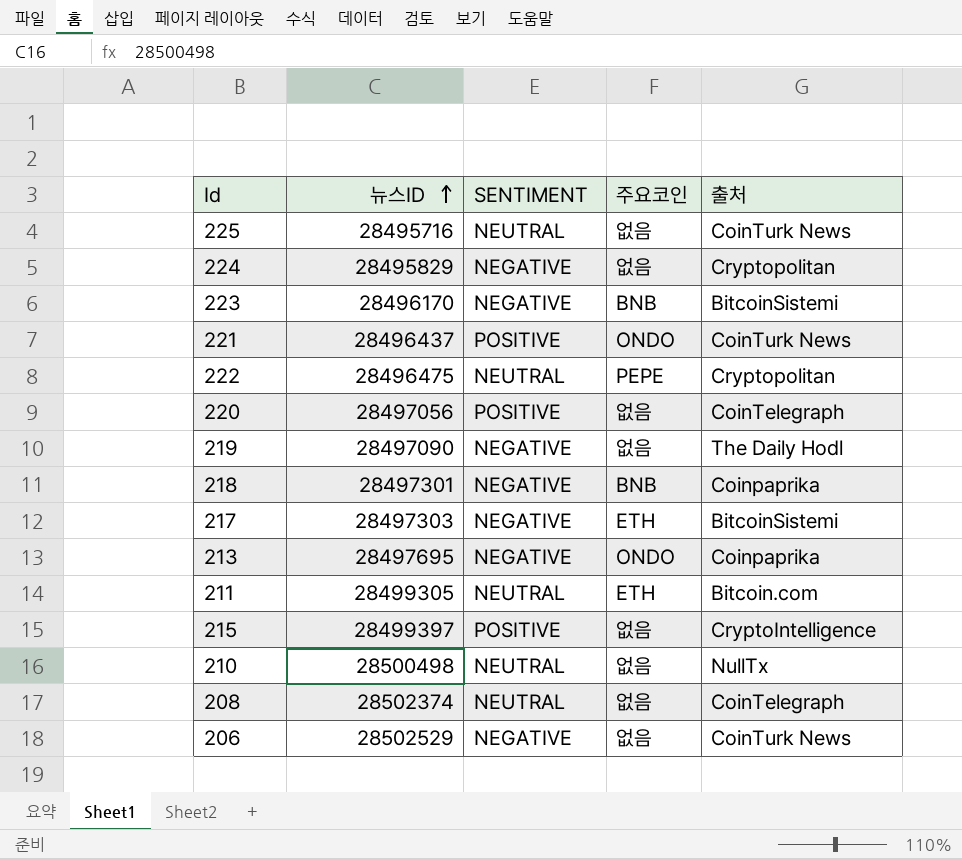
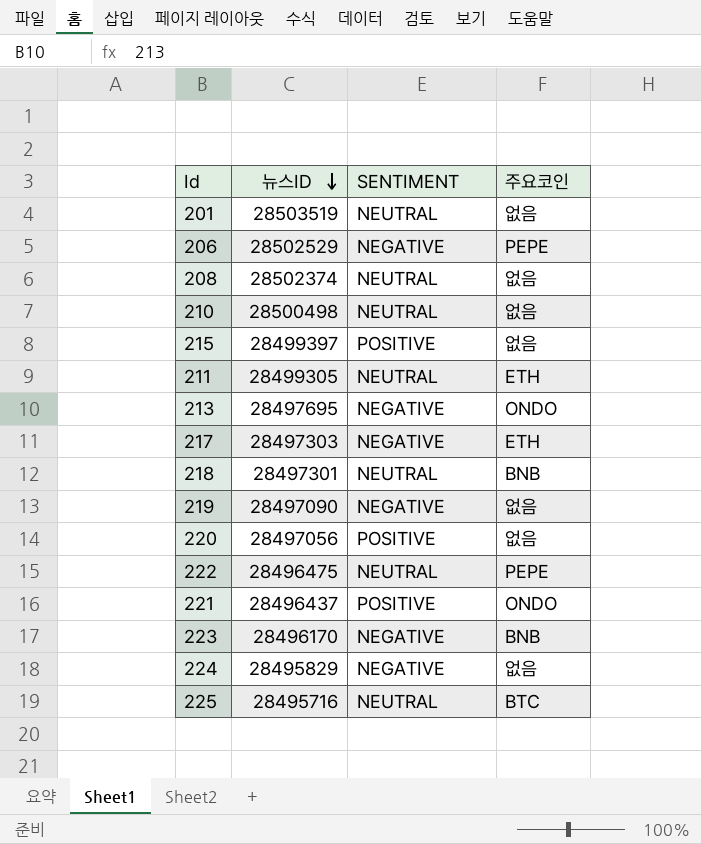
row order: 뉴스ID ascending -> 뉴스ID descending
column 출처 | position: 5 -> none
row 201: none -> 28503519 | NEUTRAL | 없음
206 | 주요코인: 없음 -> PEPE
218 | SENTIMENT: NEGATIVE -> NEUTRAL
225 | 주요코인: 없음 -> BTC

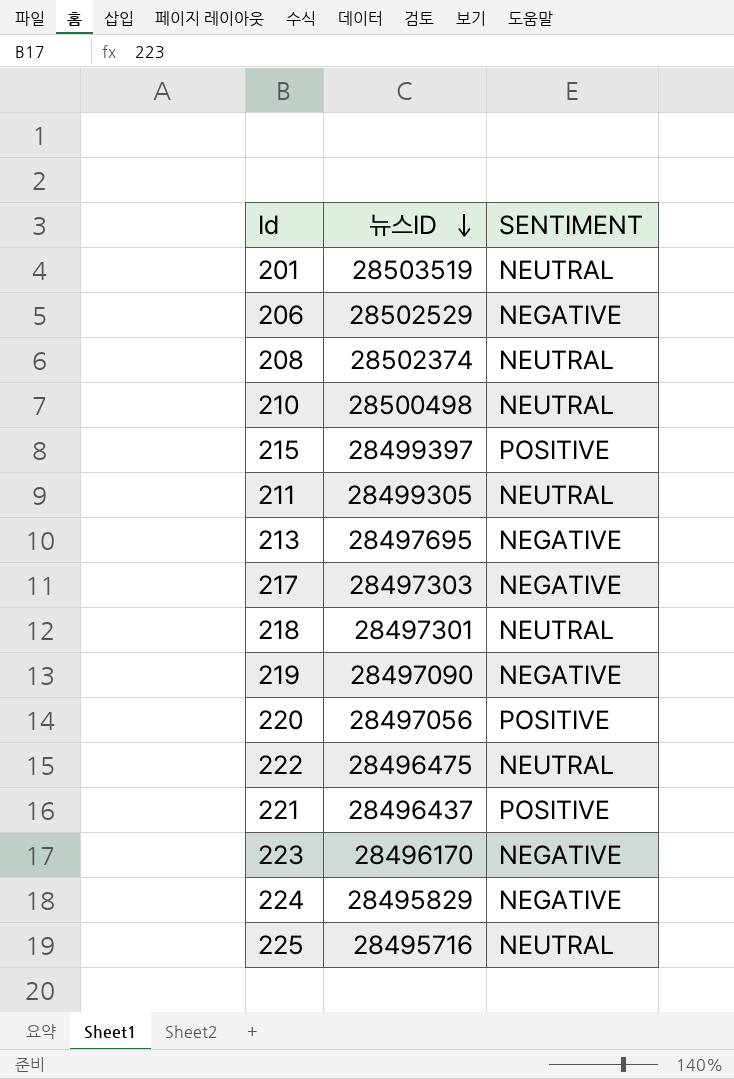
column 주요코인 | position: 4 -> none

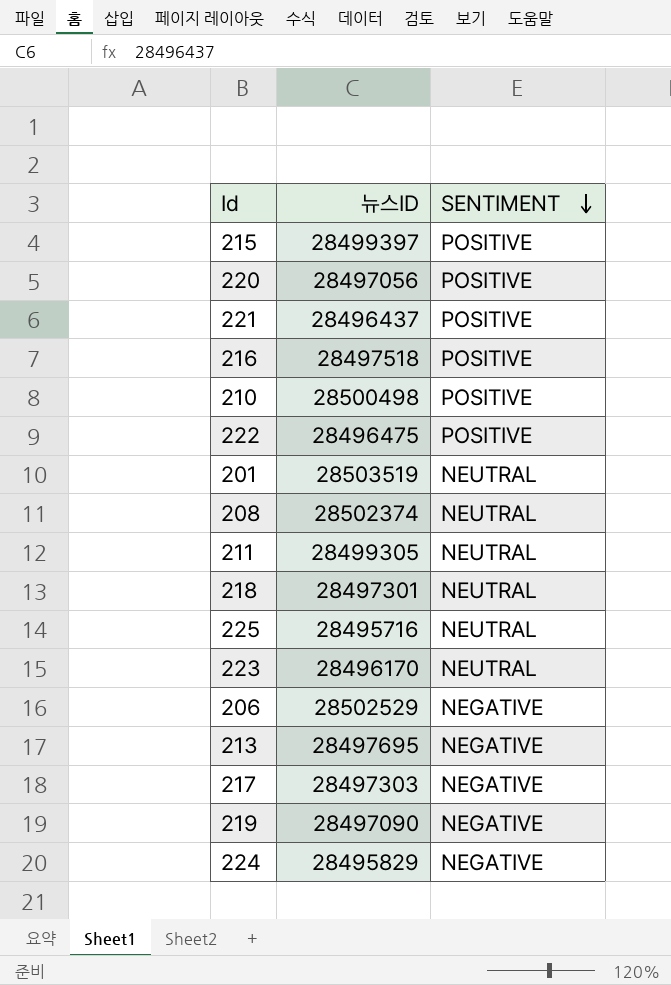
row order: 뉴스ID descending -> SENTIMENT descending
row 216: none -> 28497518 | POSITIVE
210 | SENTIMENT: NEUTRAL -> POSITIVE
222 | SENTIMENT: NEUTRAL -> POSITIVE
223 | SENTIMENT: NEGATIVE -> NEUTRAL

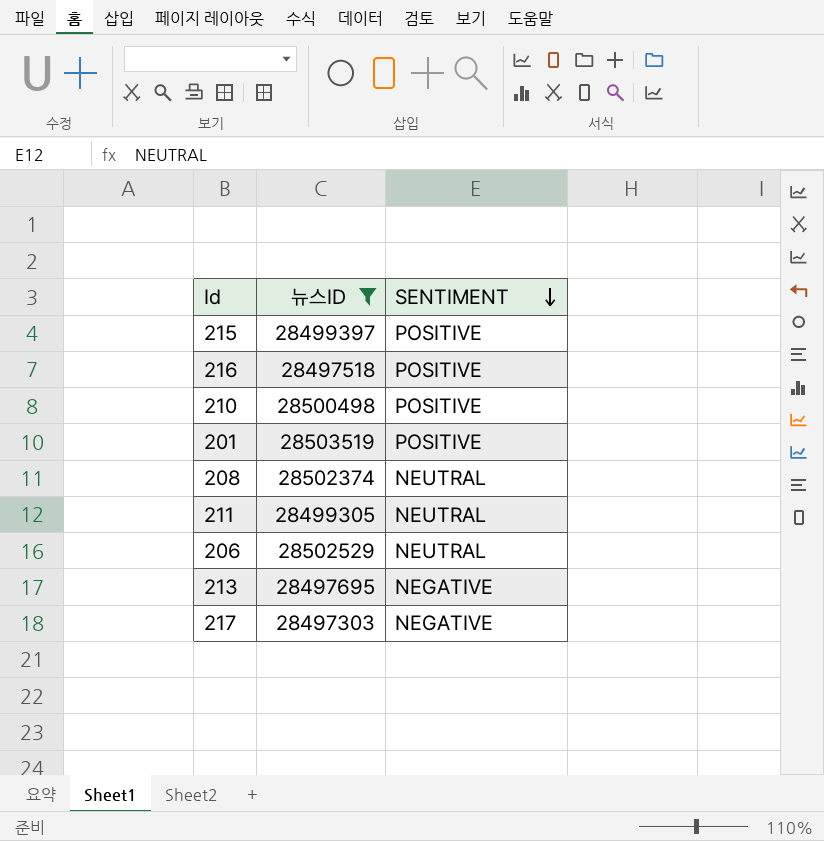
filter: none -> 뉴스ID >= 28497303
201 | SENTIMENT: NEUTRAL -> POSITIVE
206 | SENTIMENT: NEGATIVE -> NEUTRAL

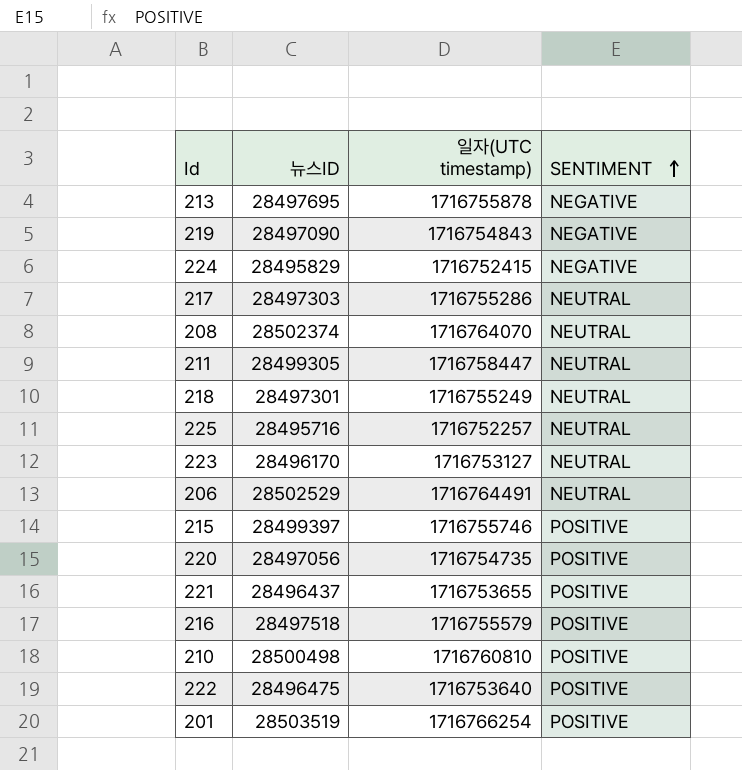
filter: 뉴스ID >= 28497303 -> none
row order: SENTIMENT descending -> SENTIMENT ascending
column 일자(UTC timestamp) | position: none -> 3
217 | SENTIMENT: NEGATIVE -> NEUTRAL

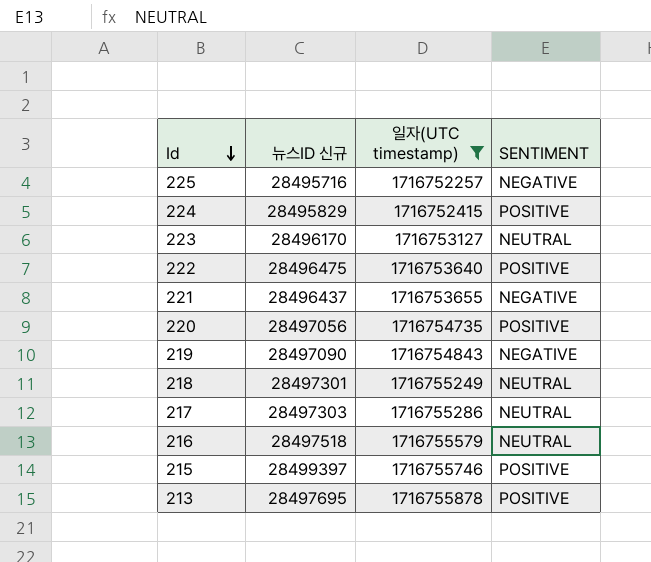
filter: none -> 일자(UTC timestamp) <= 1716755878
row order: SENTIMENT ascending -> Id descending
column name: 뉴스ID -> 뉴스ID 신규
225 | SENTIMENT: NEUTRAL -> NEGATIVE
224 | SENTIMENT: NEGATIVE -> POSITIVE
221 | SENTIMENT: POSITIVE -> NEGATIVE
216 | SENTIMENT: POSITIVE -> NEUTRAL
213 | SENTIMENT: NEGATIVE -> POSITIVE

